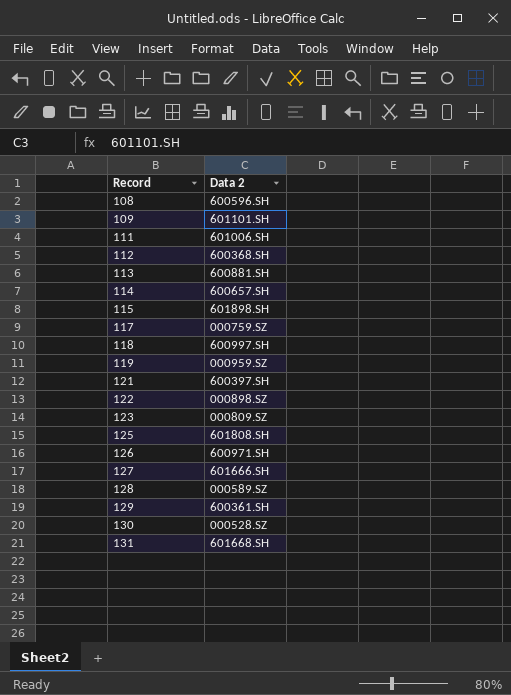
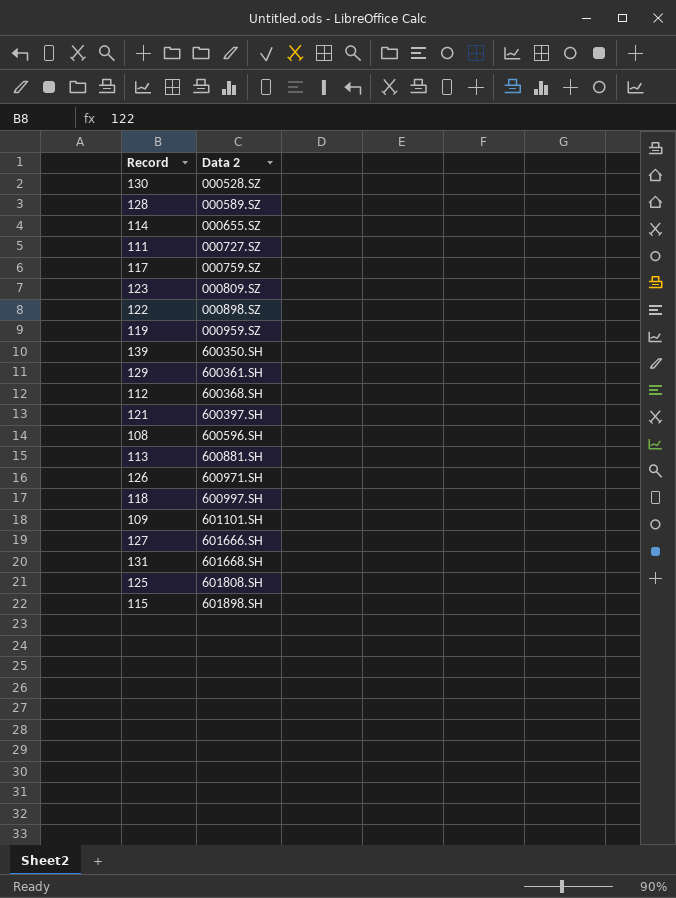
row order: Record ascending -> Data 2 ascending
114 | Data 2: 600657.SH -> 000655.SZ
111 | Data 2: 601006.SH -> 000727.SZ
row 139: none -> 600350.SH

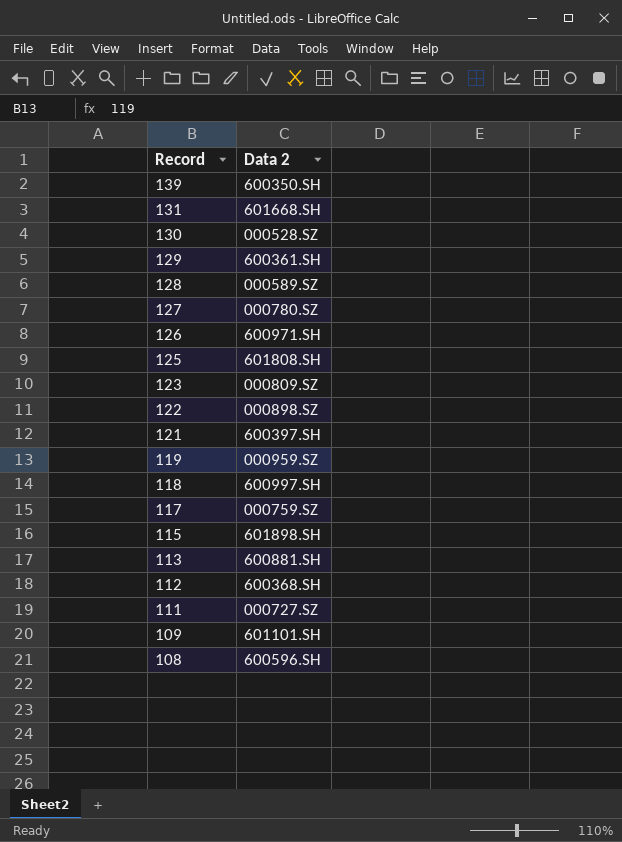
row order: Data 2 ascending -> Record descending
row 114: 000655.SZ -> none
127 | Data 2: 601666.SH -> 000780.SZ

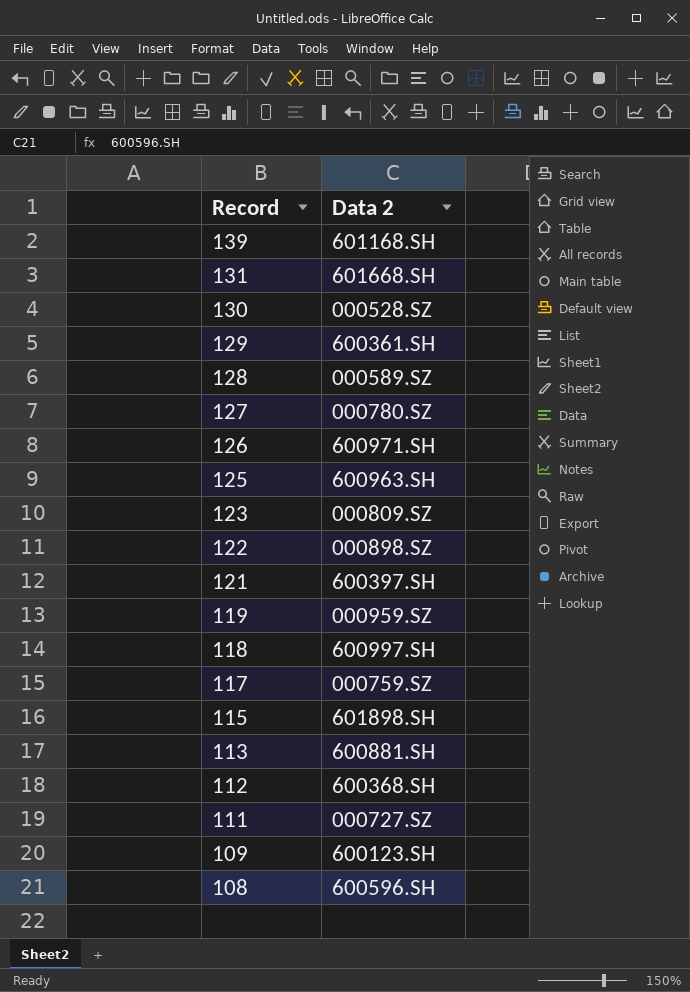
139 | Data 2: 600350.SH -> 601168.SH
125 | Data 2: 601808.SH -> 600963.SH
109 | Data 2: 601101.SH -> 600123.SH

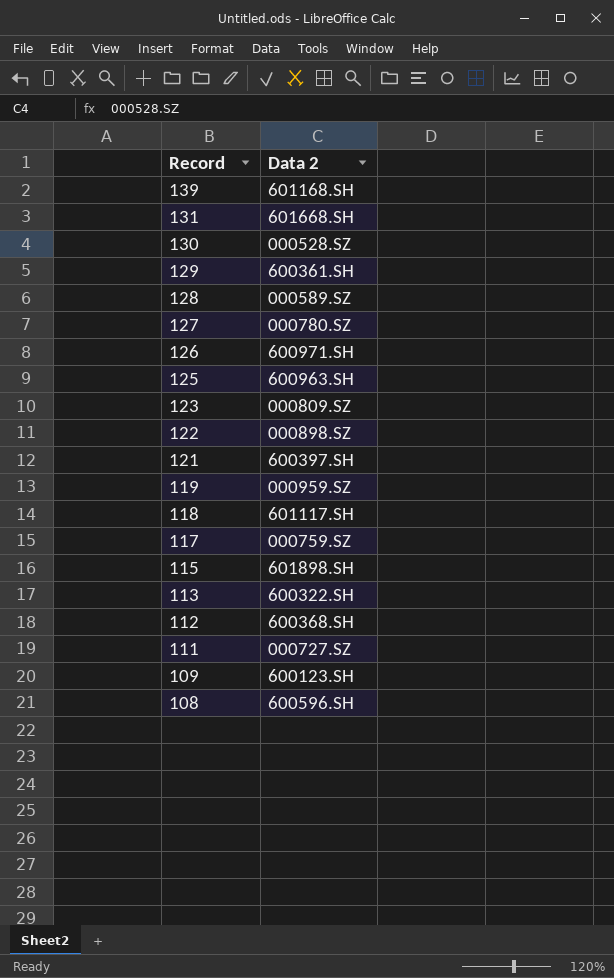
118 | Data 2: 600997.SH -> 601117.SH
113 | Data 2: 600881.SH -> 600322.SH

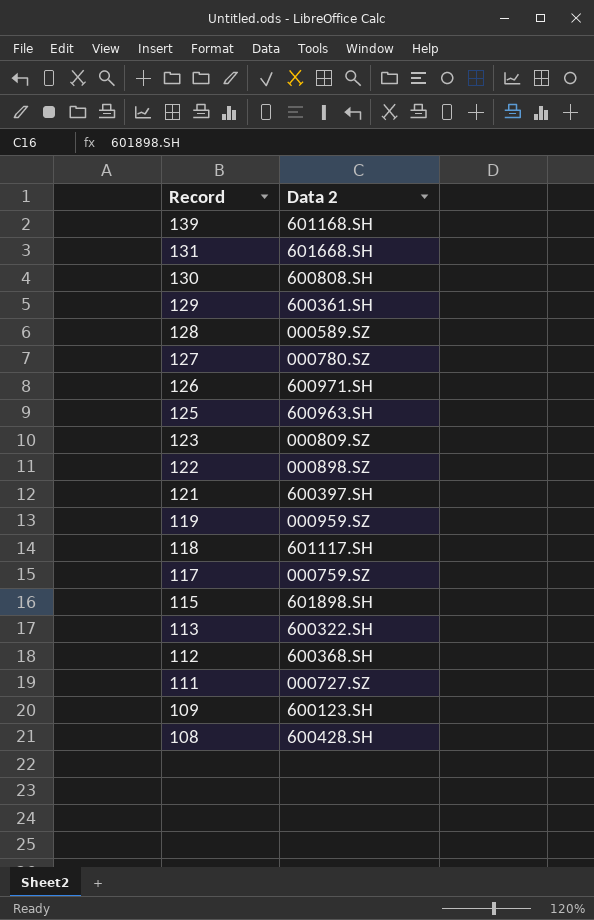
130 | Data 2: 000528.SZ -> 600808.SH
108 | Data 2: 600596.SH -> 600428.SH

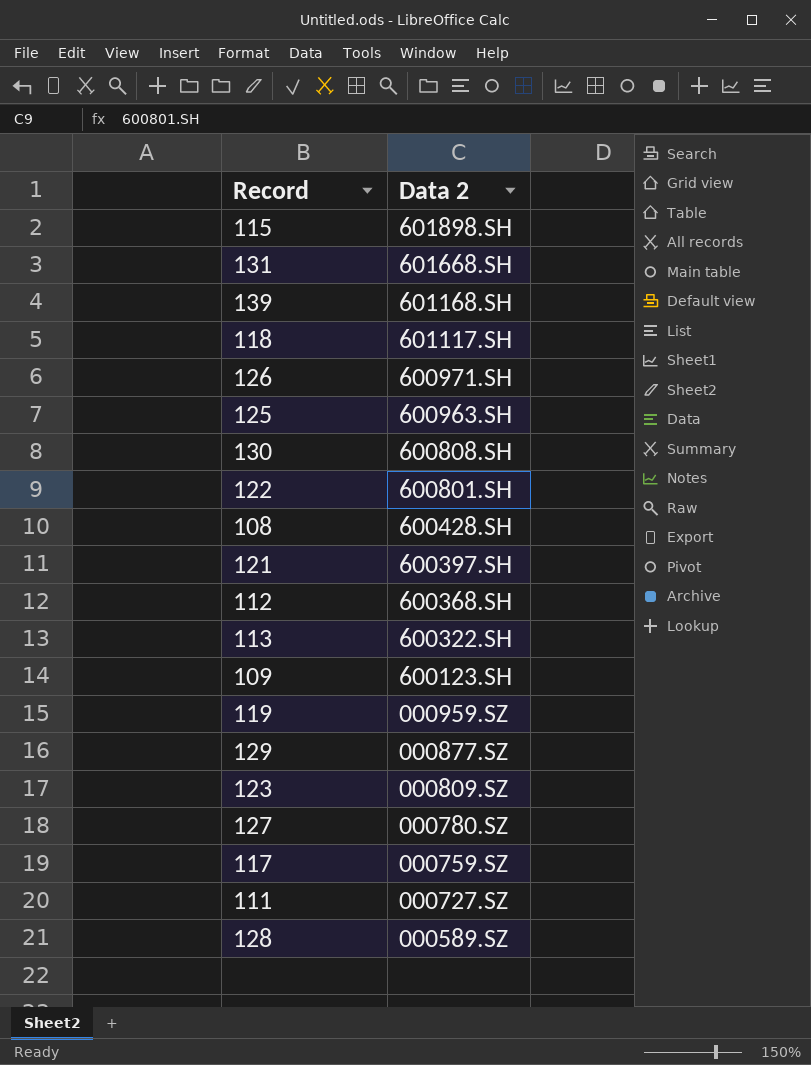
row order: Record descending -> Data 2 descending
122 | Data 2: 000898.SZ -> 600801.SH
129 | Data 2: 600361.SH -> 000877.SZ

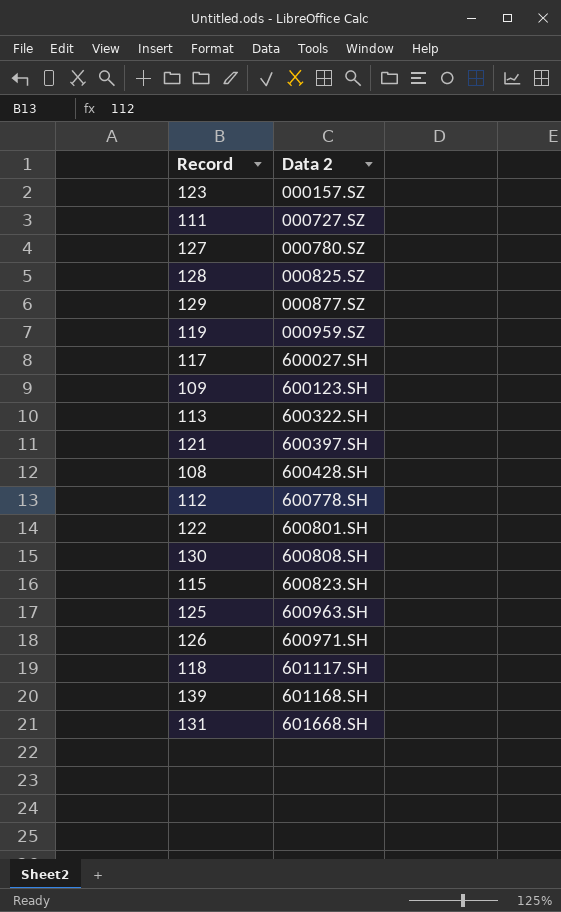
row order: Data 2 descending -> Data 2 ascending
123 | Data 2: 000809.SZ -> 000157.SZ
128 | Data 2: 000589.SZ -> 000825.SZ
117 | Data 2: 000759.SZ -> 600027.SH
112 | Data 2: 600368.SH -> 600778.SH
115 | Data 2: 601898.SH -> 600823.SH

